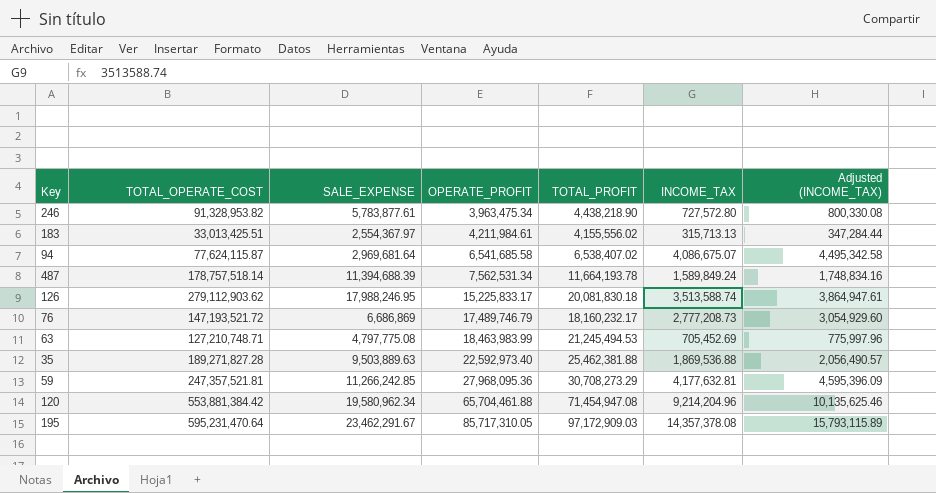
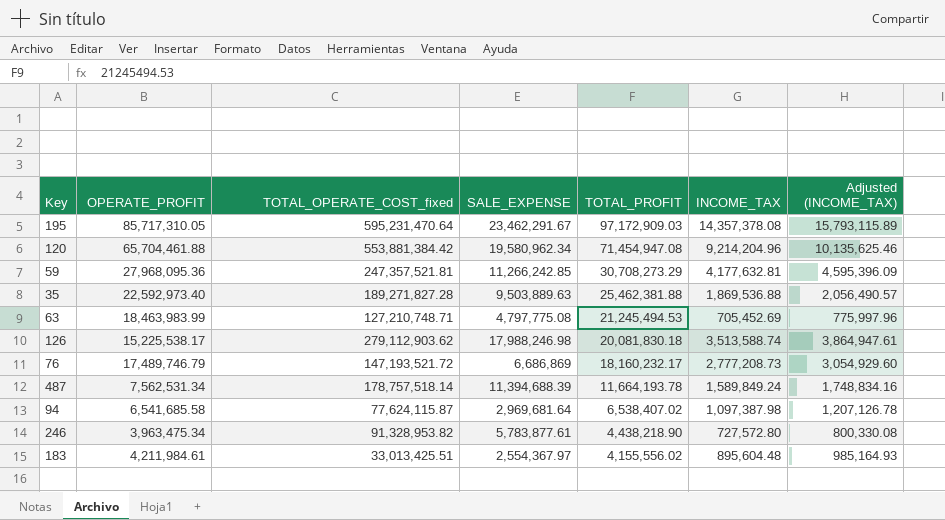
row order: OPERATE_PROFIT ascending -> TOTAL_PROFIT descending
column OPERATE_PROFIT | position: 4 -> 2
column name: TOTAL_OPERATE_COST -> TOTAL_OPERATE_COST_fixed
126 | OPERATE_PROFIT: 15,225,833.17 -> 15,225,538.17
126 | SALE_EXPENSE: 17,988,246.95 -> 17,988,246.98
94 | INCOME_TAX: 4,086,675.07 -> 1,097,387.98
94 | Adjusted (INCOME_TAX): 4,495,342.58 -> 1,207,126.78
183 | INCOME_TAX: 315,713.13 -> 895,604.48
183 | Adjusted (INCOME_TAX): 347,284.44 -> 985,164.93

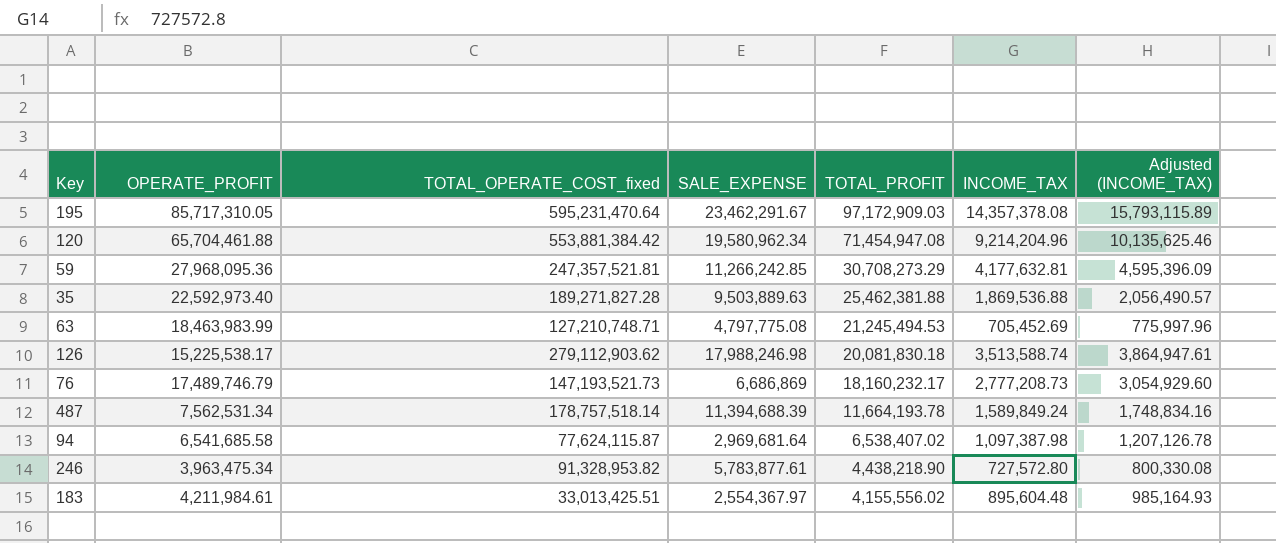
76 | TOTAL_OPERATE_COST_fixed: 147,193,521.72 -> 147,193,521.73

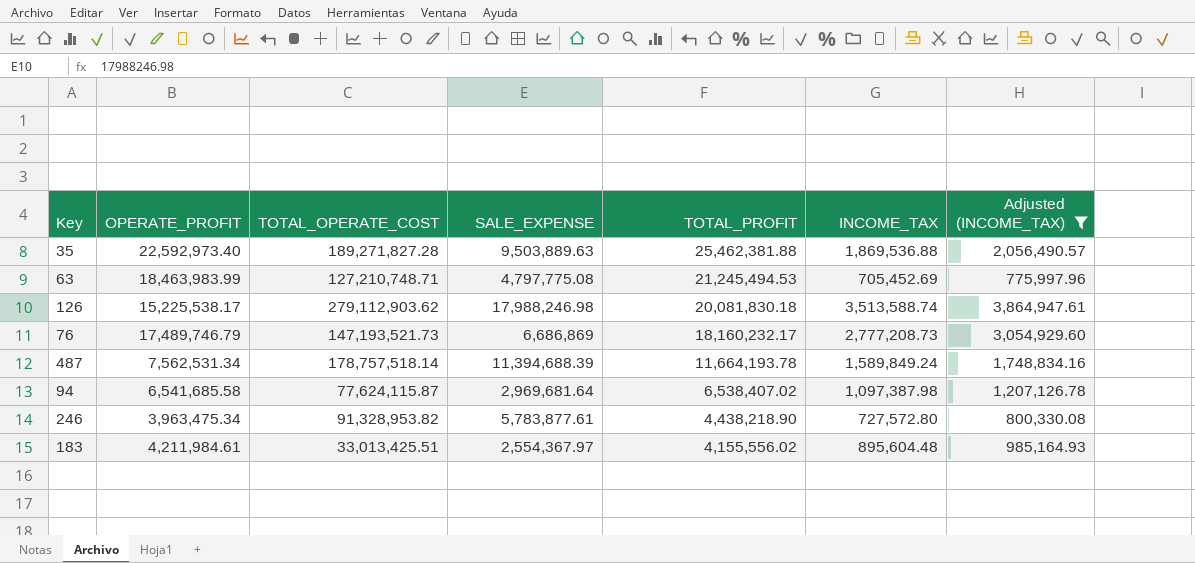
filter: none -> Adjusted (INCOME_TAX) <= 3,864,947.61
column name: TOTAL_OPERATE_COST_fixed -> TOTAL_OPERATE_COST

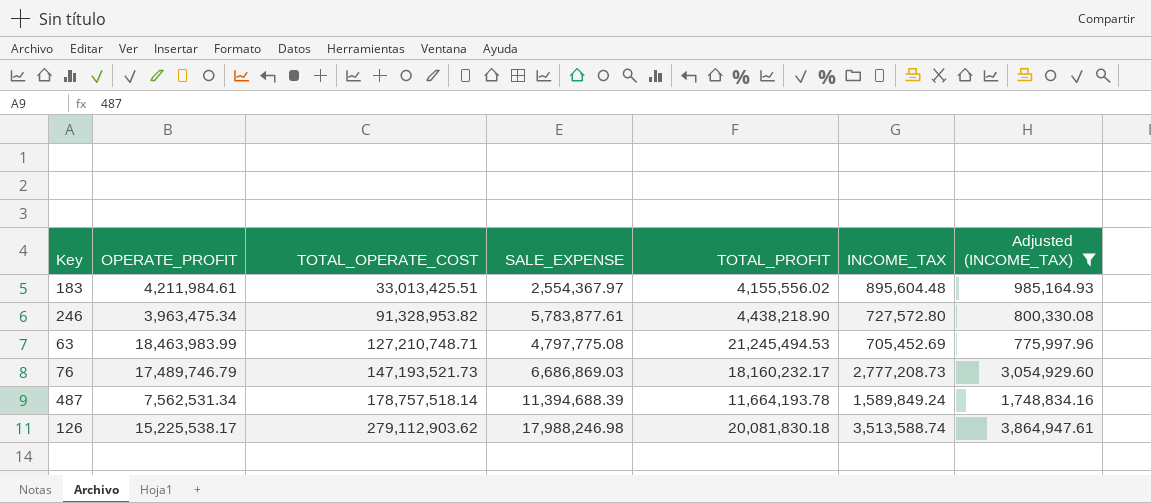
row order: TOTAL_PROFIT descending -> TOTAL_OPERATE_COST ascending
row 35: 22,592,973.40 | 189,271,827.28 | 9,503,889.63 | 25,462,381.88 | 1,869,536.88 | 2,056,490.57 -> none
row 94: 6,541,685.58 | 77,624,115.87 | 2,969,681.64 | 6,538,407.02 | 1,097,387.98 | 1,207,126.78 -> none
76 | SALE_EXPENSE: 6,686,869 -> 6,686,869.03

